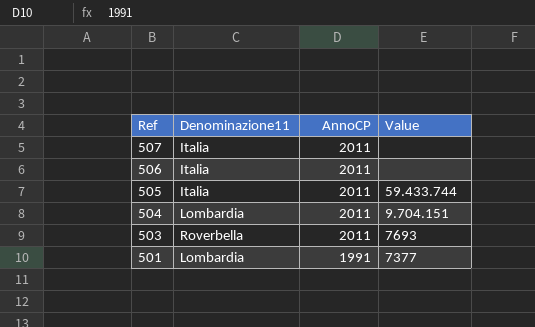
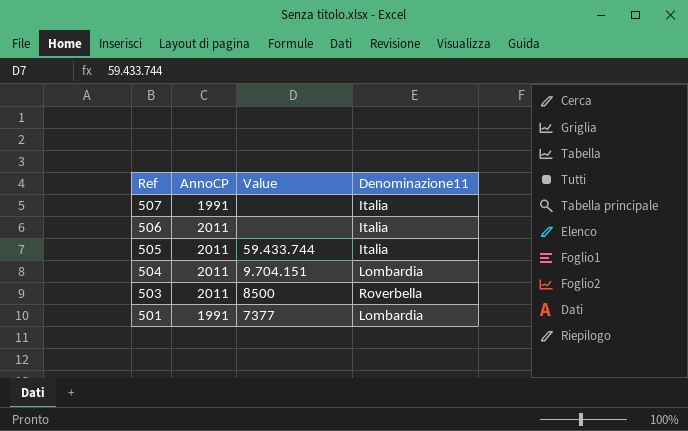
column Denominazione11 | position: 2 -> 4
507 | AnnoCP: 2011 -> 1991
503 | Value: 7693 -> 8500

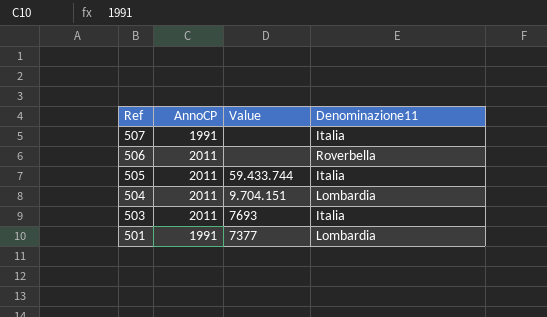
506 | Denominazione11: Italia -> Roverbella
503 | Value: 8500 -> 7693
503 | Denominazione11: Roverbella -> Italia

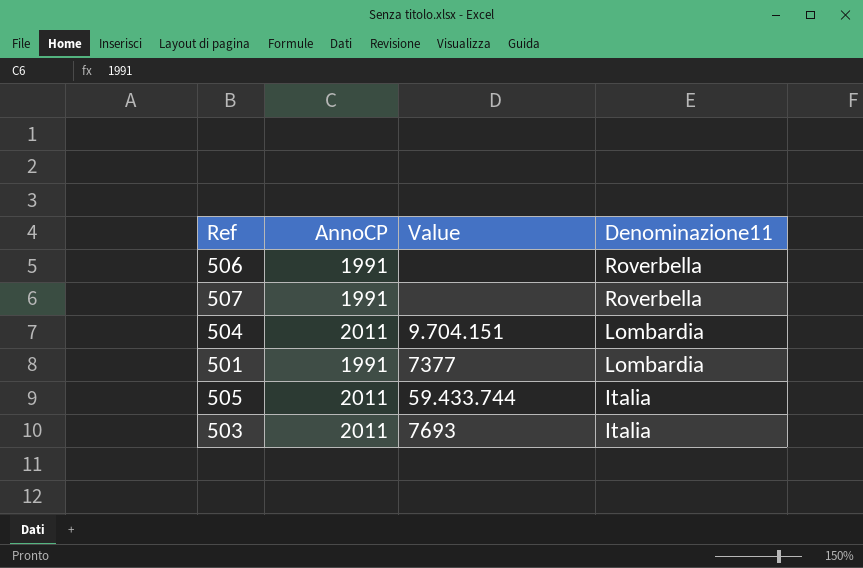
row order: Ref descending -> Denominazione11 descending
506 | AnnoCP: 2011 -> 1991
507 | Denominazione11: Italia -> Roverbella

